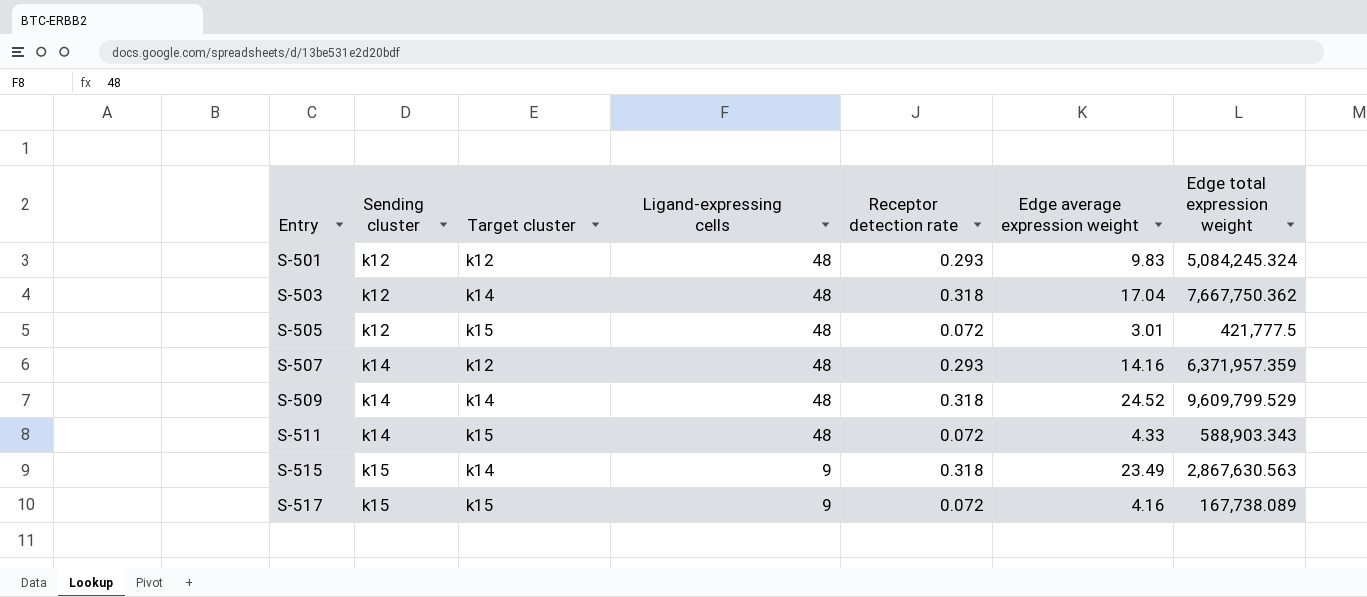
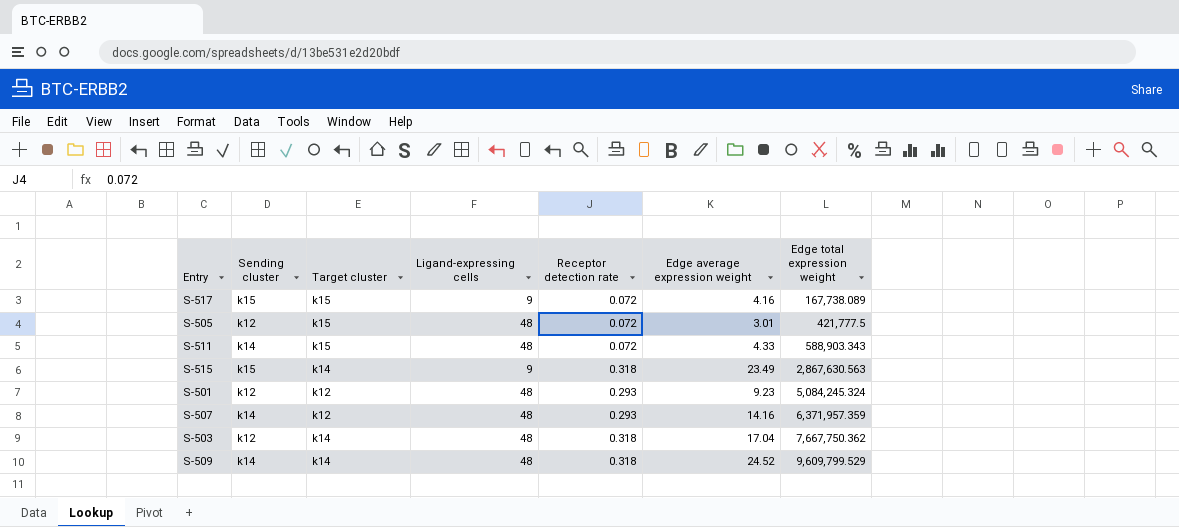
row order: Entry ascending -> Edge total expression weight ascending
S-501 | Edge average expression weight: 9.83 -> 9.23

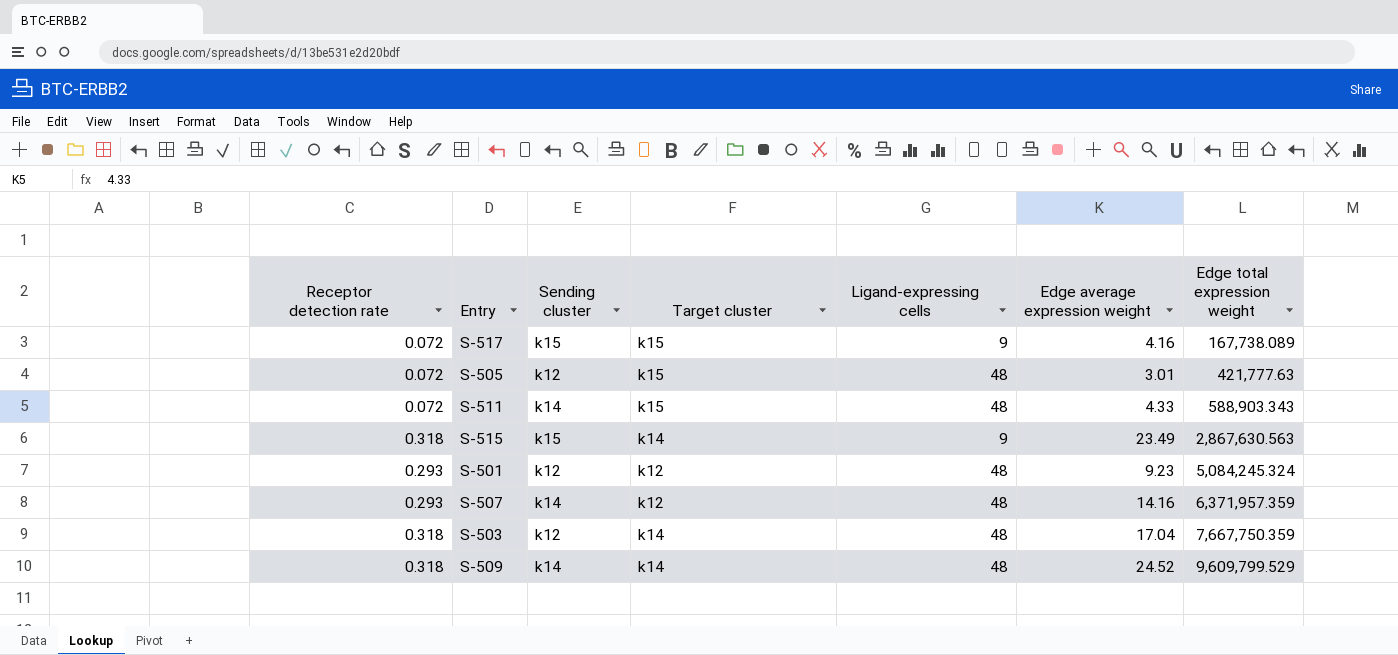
column Receptor detection rate | position: 5 -> 1
S-505 | Edge total expression weight: 421,777.5 -> 421,777.63
S-503 | Edge total expression weight: 7,667,750.362 -> 7,667,750.359

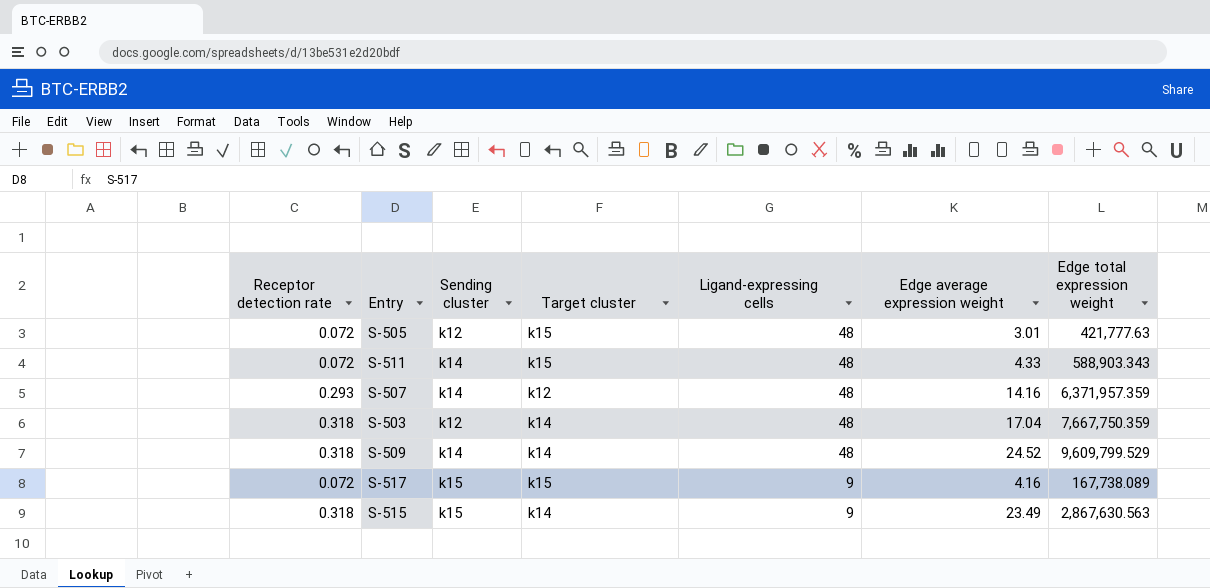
row order: Edge total expression weight ascending -> Ligand-expressing cells descending
row S-501: 0.293 | k12 | k12 | 48 | 9.23 | 5,084,245.324 -> none

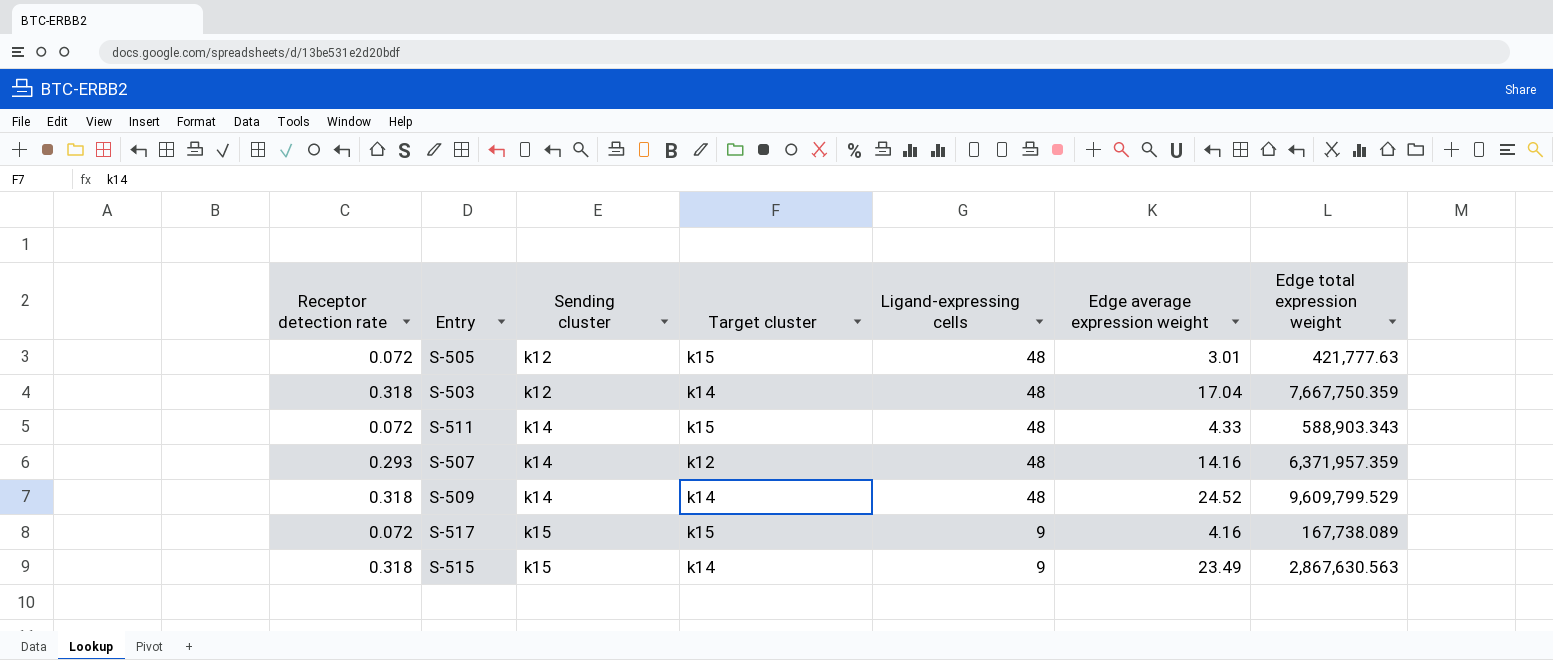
row order: Ligand-expressing cells descending -> Sending cluster ascending

